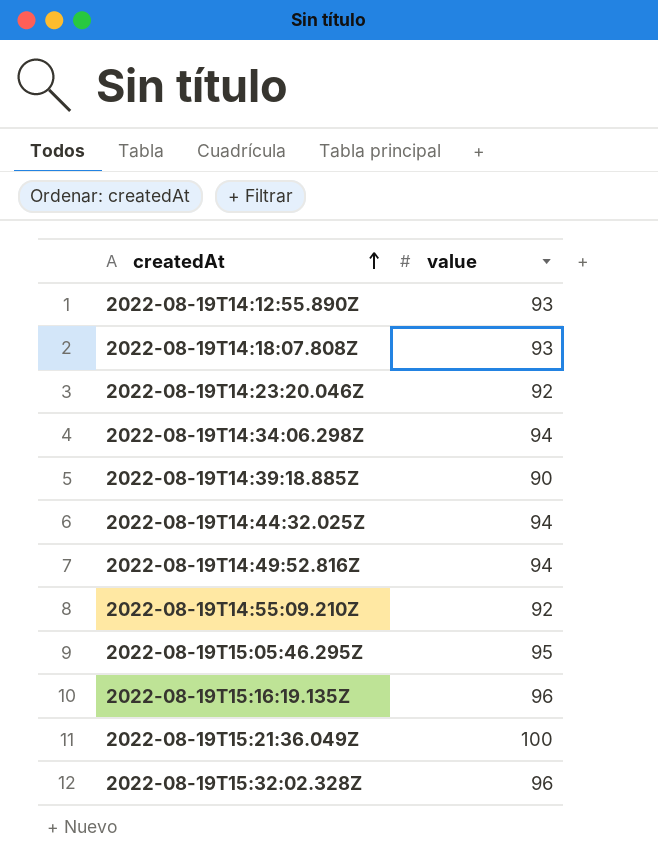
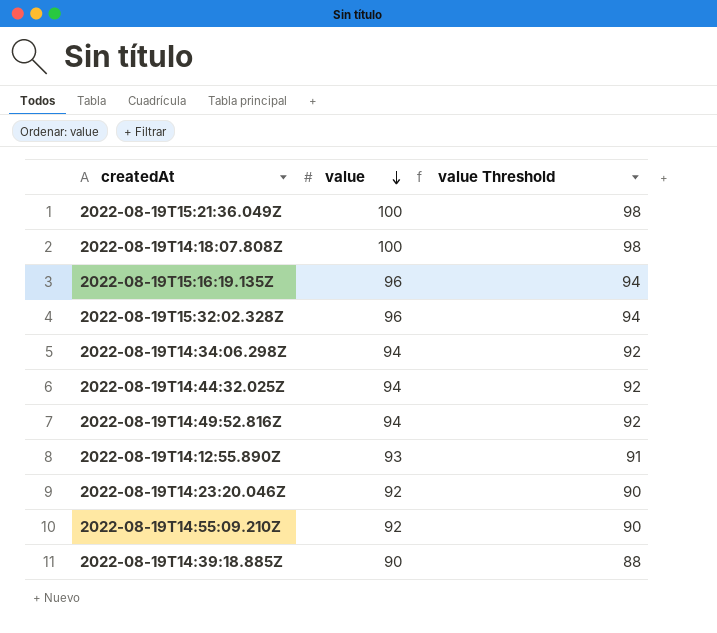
row order: createdAt ascending -> value descending
column value Threshold | formula: none -> [value] - 2
row 2022-08-19T15:05:46.295Z: 95 -> none
2022-08-19T14:18:07.808Z | value: 93 -> 100

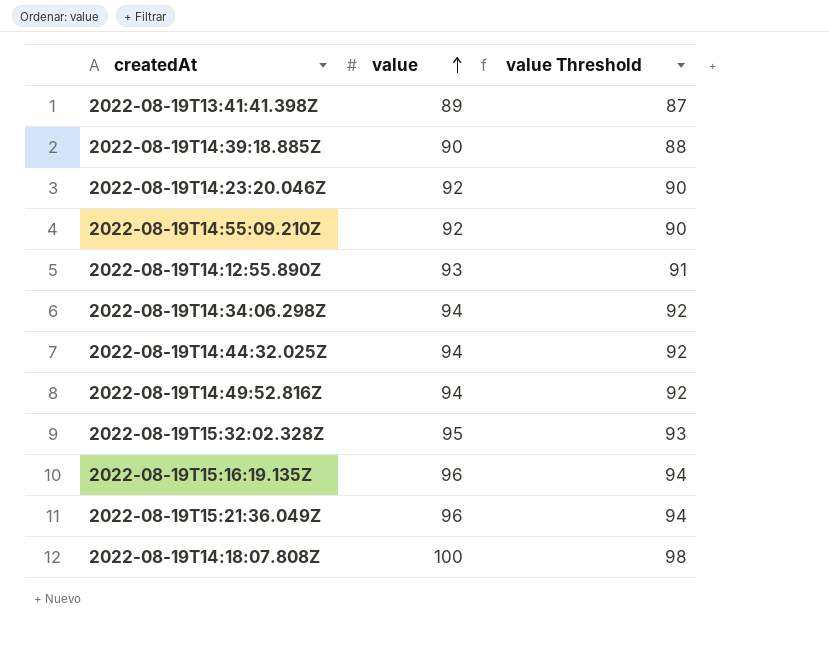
row order: value descending -> value ascending
row 2022-08-19T13:41:41.398Z: none -> 89 | 87
2022-08-19T15:32:02.328Z | value: 96 -> 95
2022-08-19T15:32:02.328Z | value Threshold: 94 -> 93
2022-08-19T15:21:36.049Z | value: 100 -> 96
2022-08-19T15:21:36.049Z | value Threshold: 98 -> 94

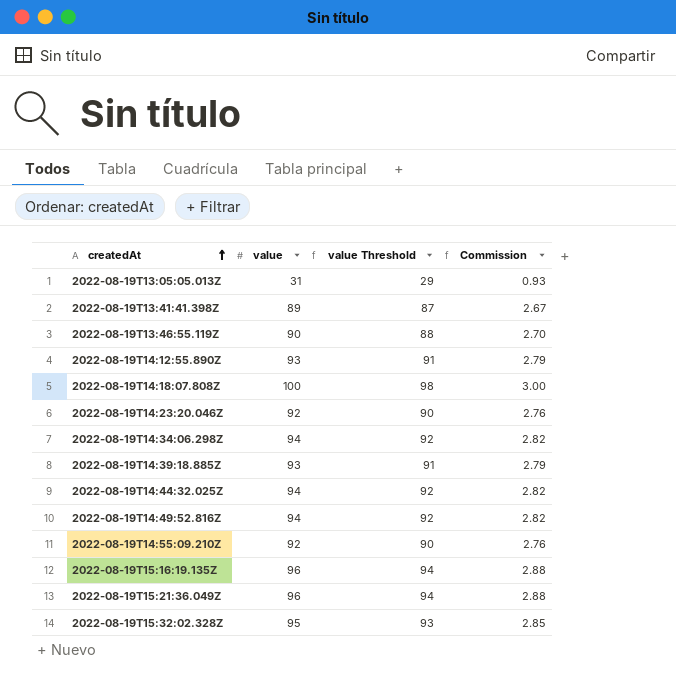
row order: value ascending -> createdAt ascending
column Commission | formula: none -> [value] * 0.03
row 2022-08-19T13:05:05.013Z: none -> 31 | 29 | 0.93
row 2022-08-19T13:46:55.119Z: none -> 90 | 88 | 2.70
2022-08-19T14:39:18.885Z | value: 90 -> 93
2022-08-19T14:39:18.885Z | value Threshold: 88 -> 91

